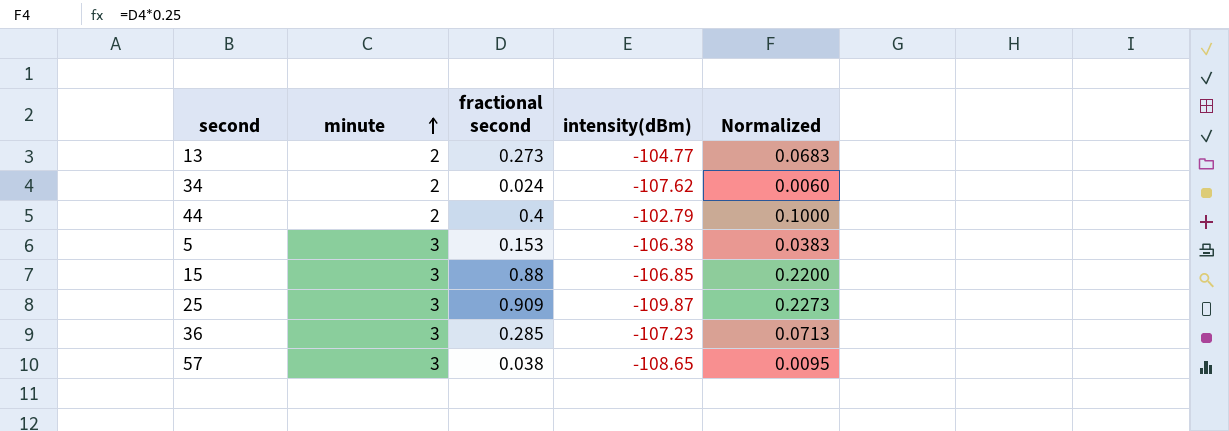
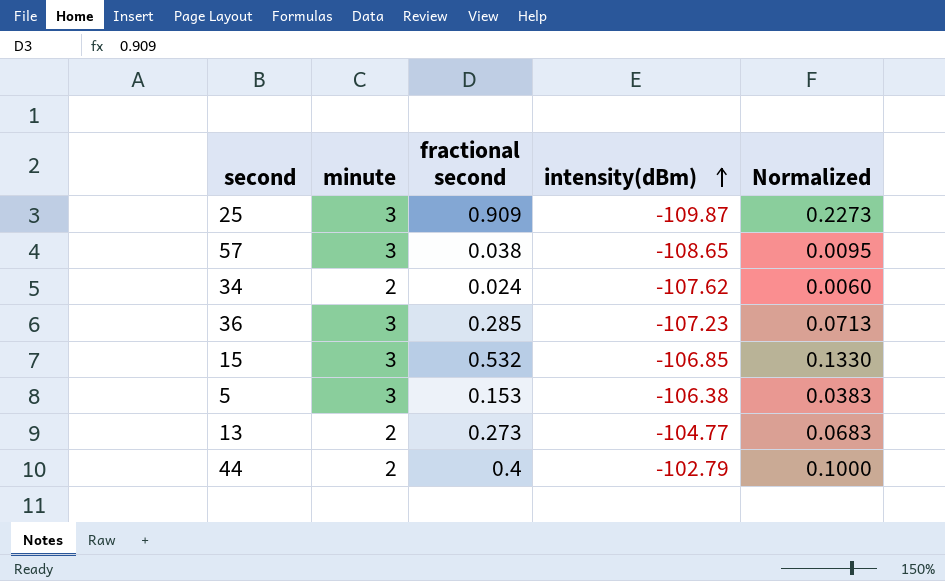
row order: minute ascending -> intensity(dBm) ascending
15 | fractional second: 0.88 -> 0.532
15 | Normalized: 0.2200 -> 0.1330

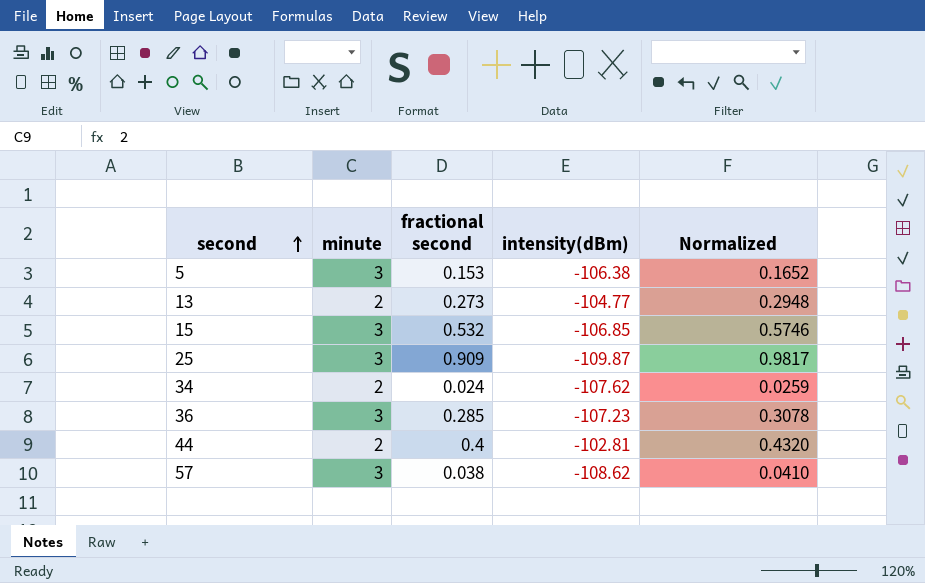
row order: intensity(dBm) ascending -> second ascending
column Normalized | formula: [fractional second] * 0.25 -> [fractional second] * 1.08
44 | intensity(dBm): -102.79 -> -102.81
57 | intensity(dBm): -108.65 -> -108.62

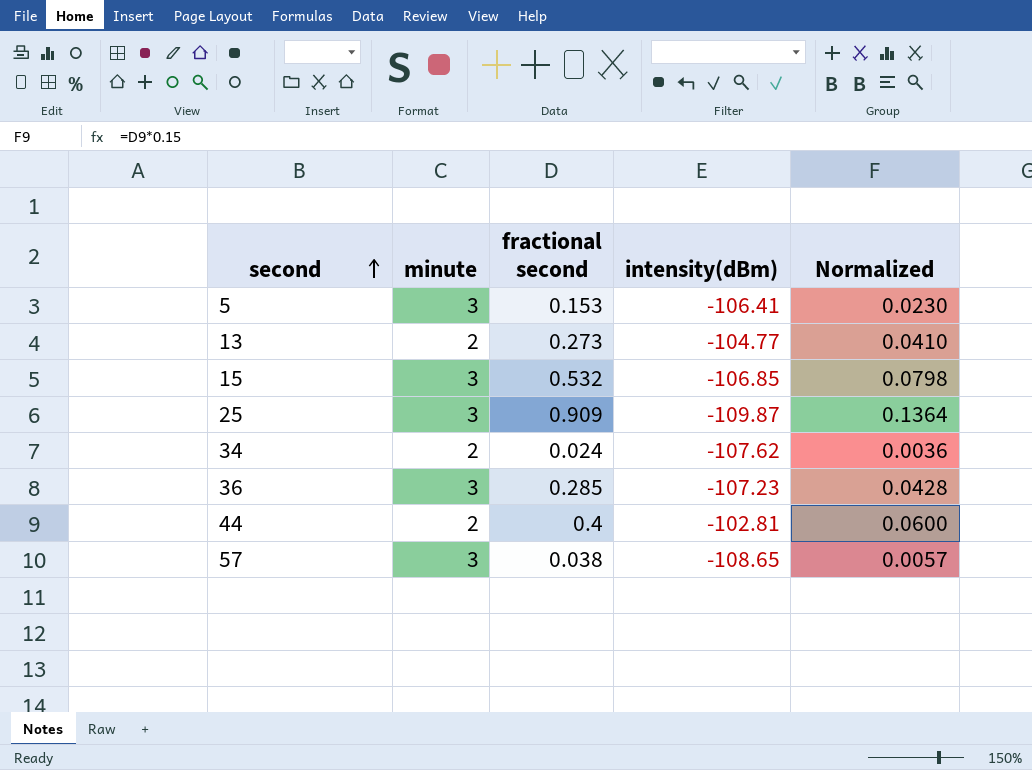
column Normalized | formula: [fractional second] * 1.08 -> [fractional second] * 0.15
5 | intensity(dBm): -106.38 -> -106.41
57 | intensity(dBm): -108.62 -> -108.65

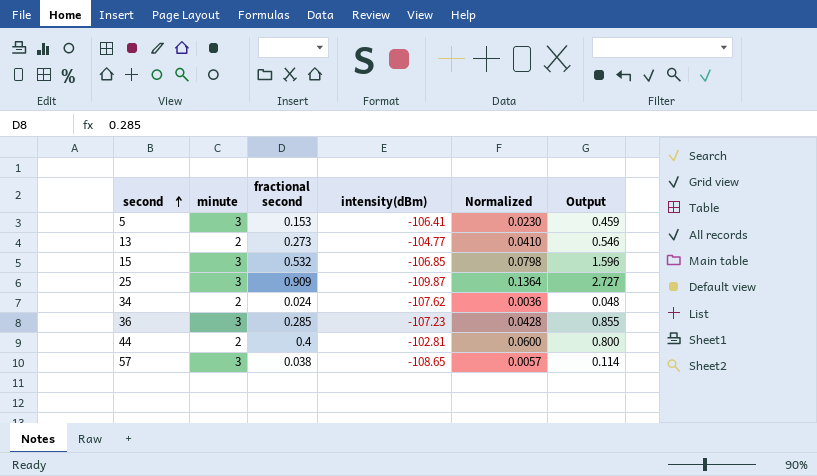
column Output | formula: none -> [minute] * [fractional second]

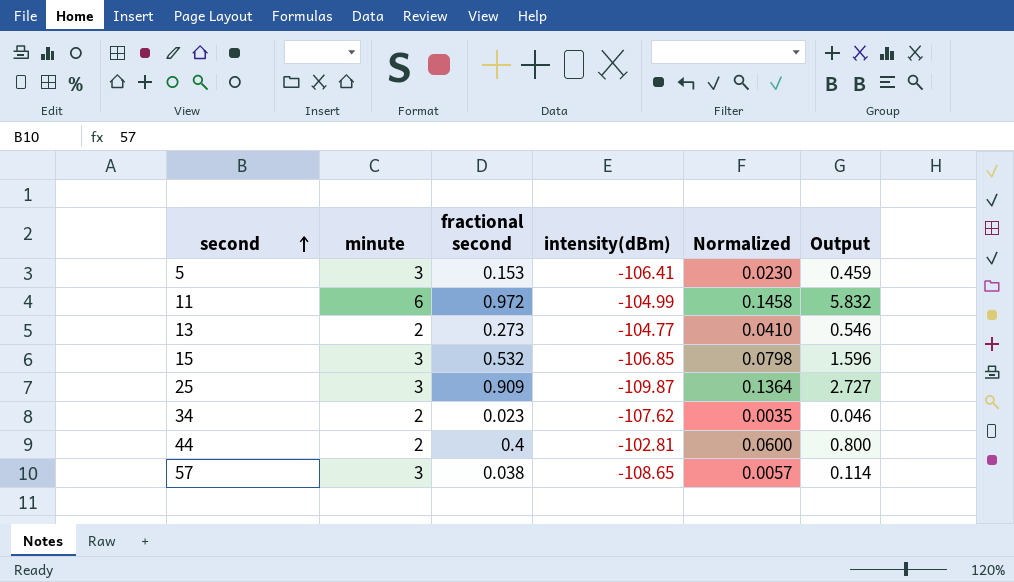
row 36: 3 | 0.285 | -107.23 | 0.0428 | 0.855 -> none
row 11: none -> 6 | 0.972 | -104.99 | 0.1458 | 5.832
34 | fractional second: 0.024 -> 0.023
34 | Normalized: 0.0036 -> 0.0035
34 | Output: 0.048 -> 0.046

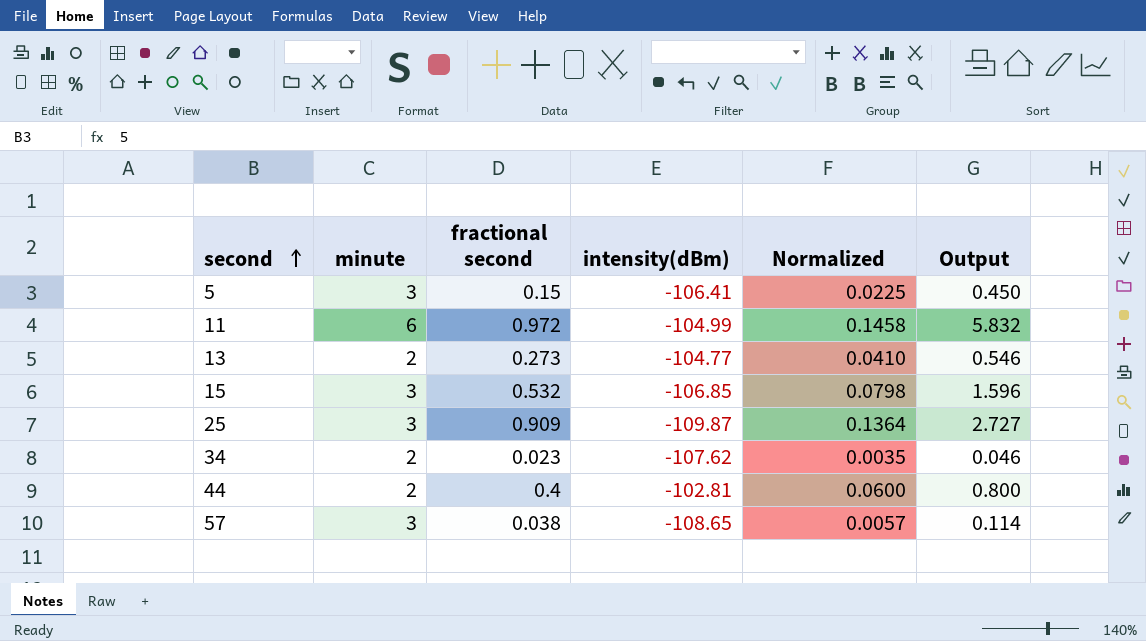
5 | fractional second: 0.153 -> 0.15
5 | Normalized: 0.0230 -> 0.0225
5 | Output: 0.459 -> 0.450

